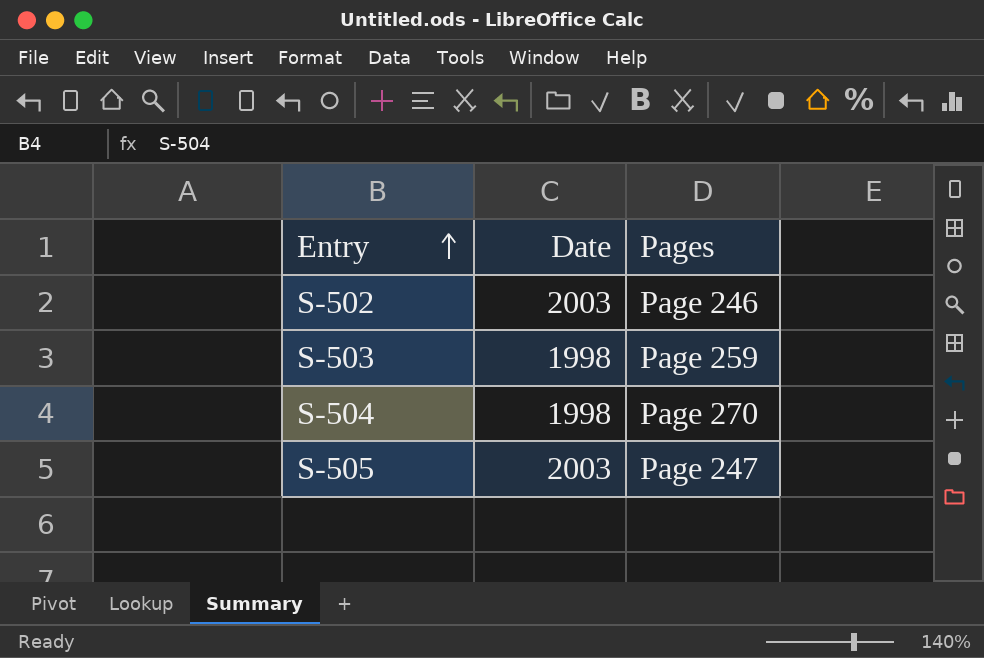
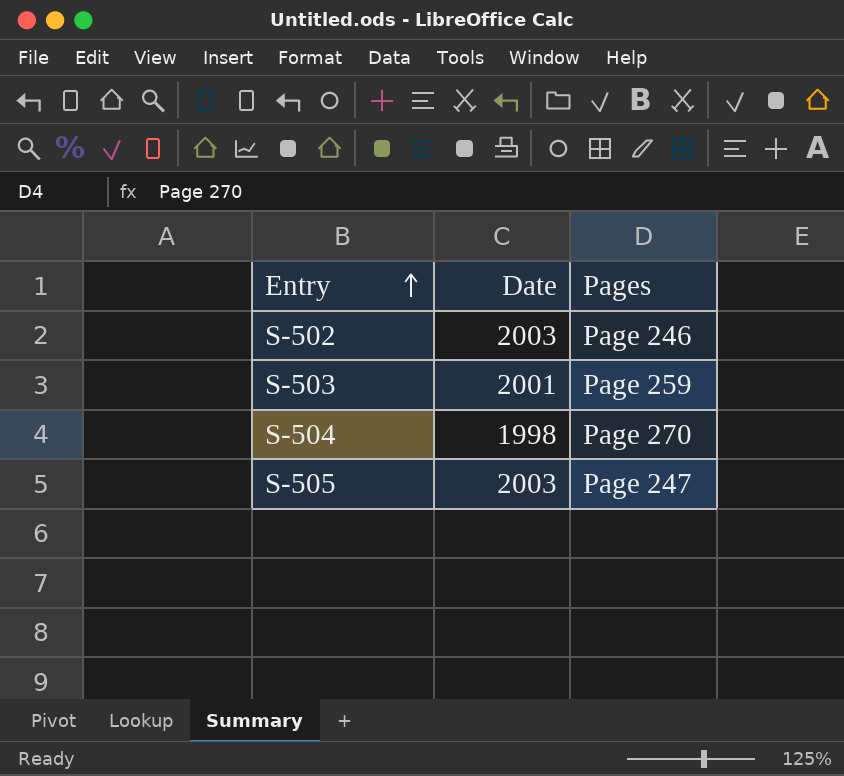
S-503 | Date: 1998 -> 2001

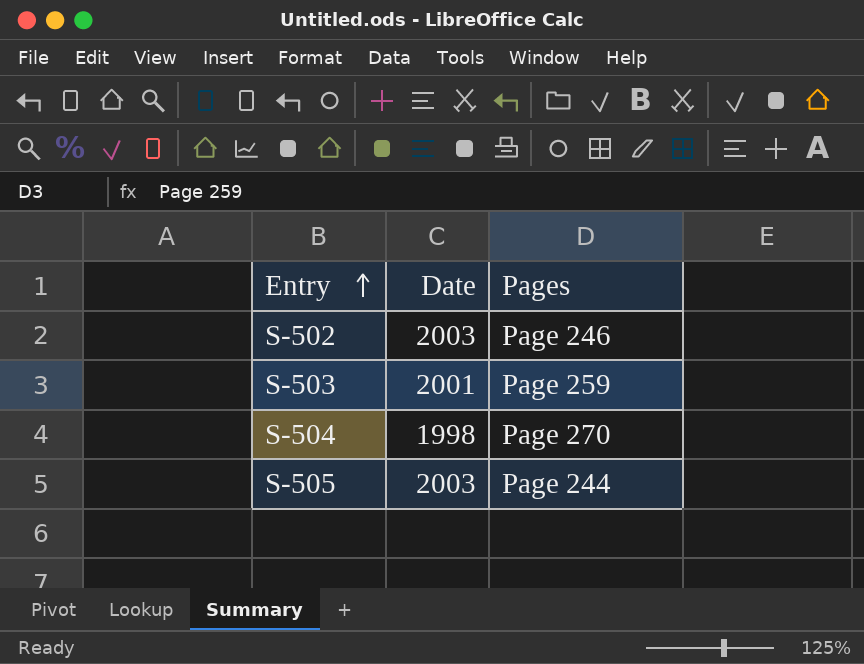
S-505 | Pages: Page 247 -> Page 244

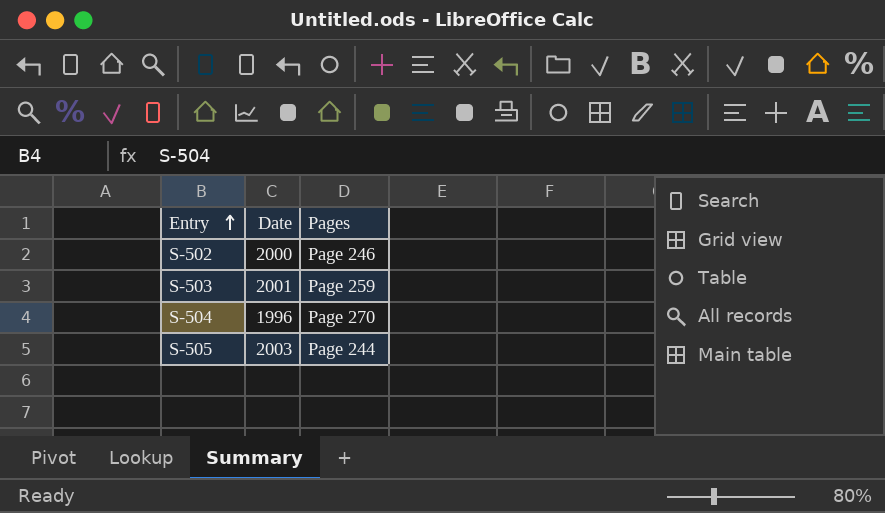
S-502 | Date: 2003 -> 2000
S-504 | Date: 1998 -> 1996

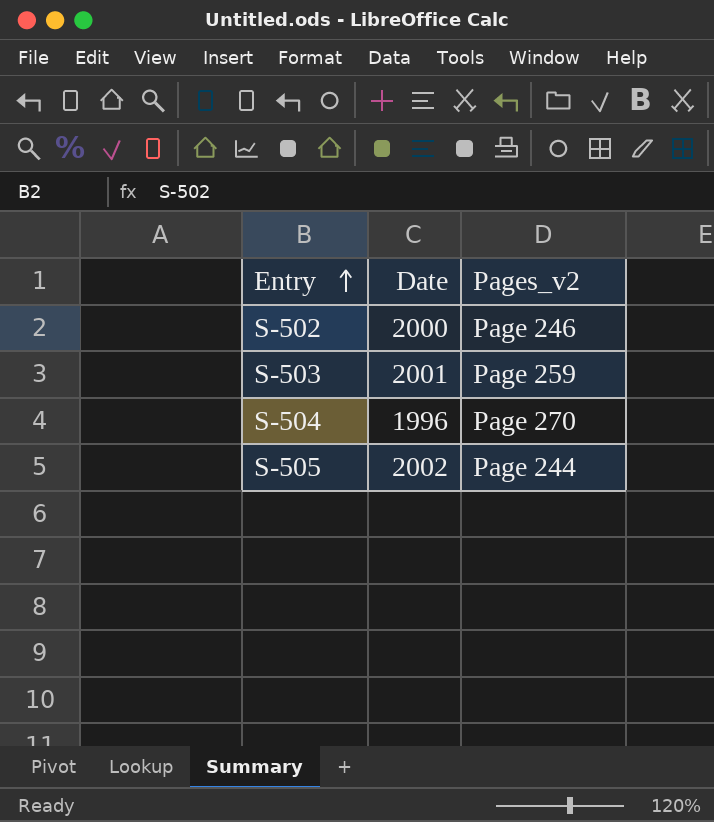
column name: Pages -> Pages_v2
S-505 | Date: 2003 -> 2002

